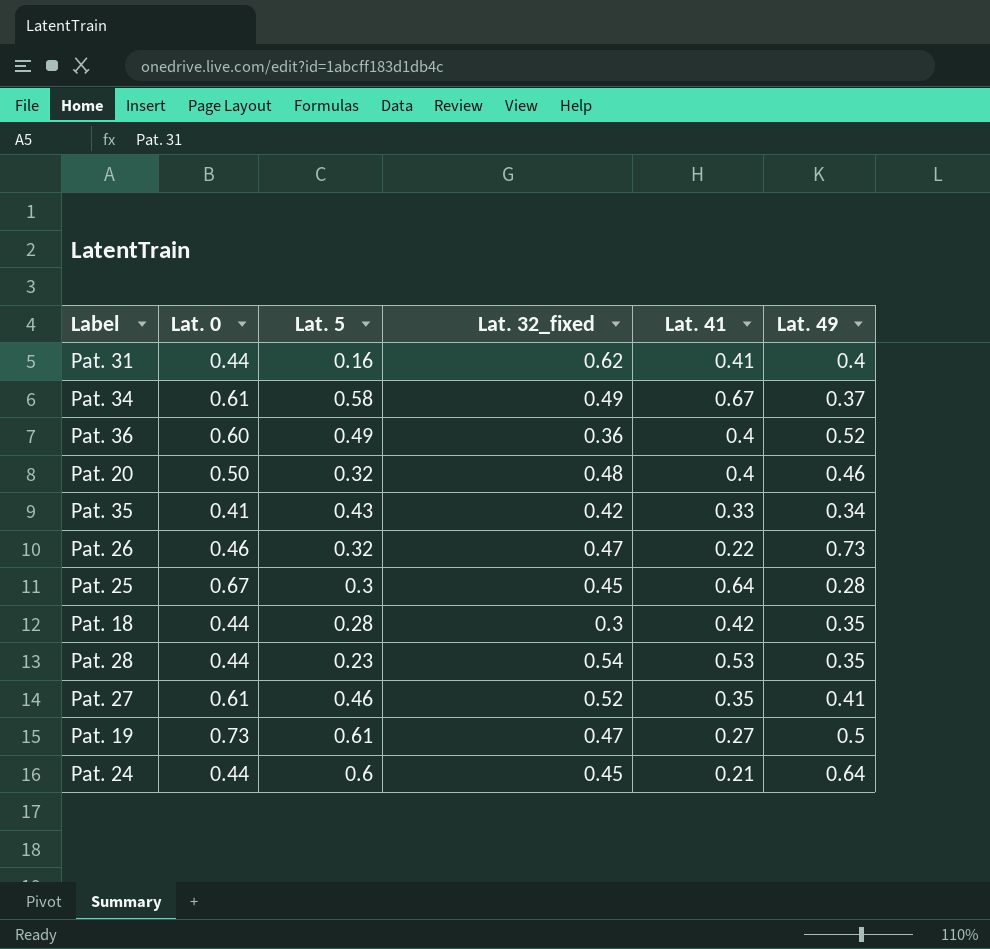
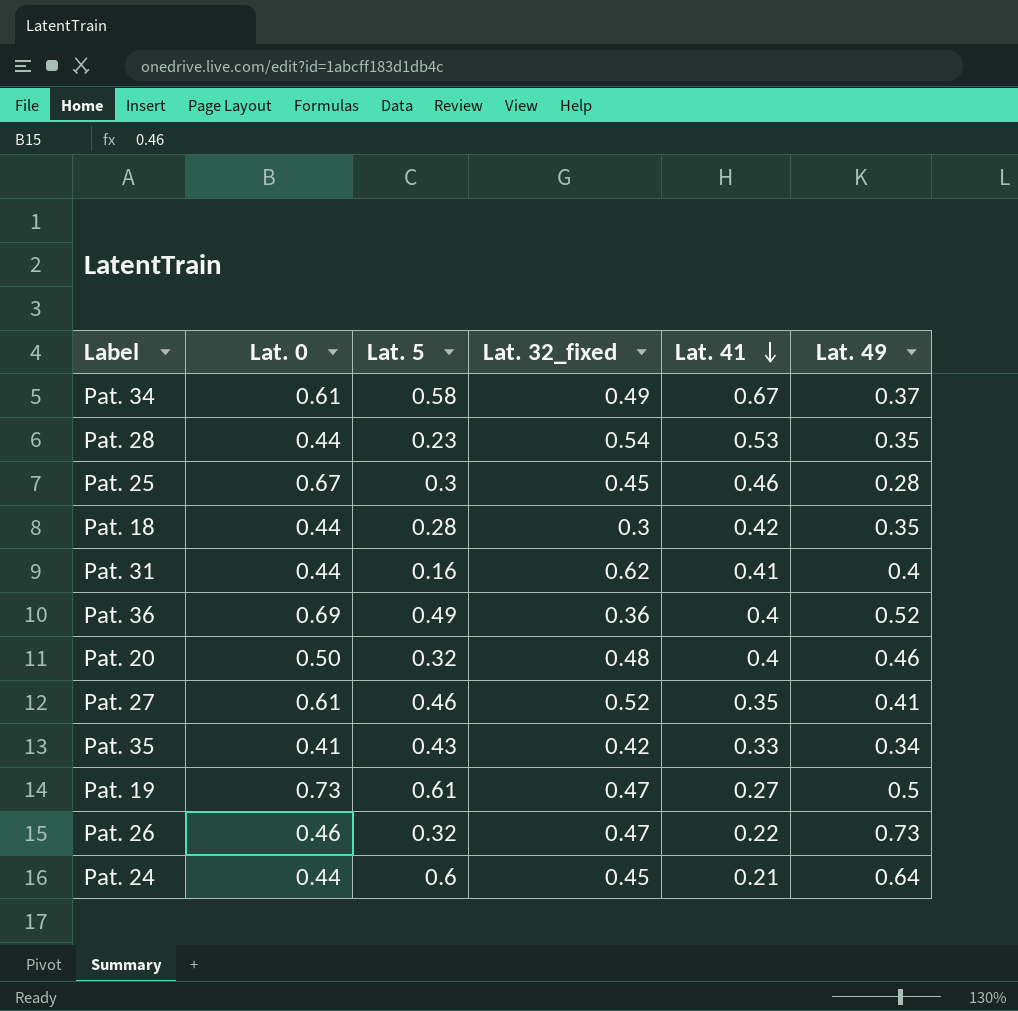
row order: none -> Lat. 41 descending
Pat. 25 | Lat. 41: 0.64 -> 0.46
Pat. 36 | Lat. 0: 0.60 -> 0.69

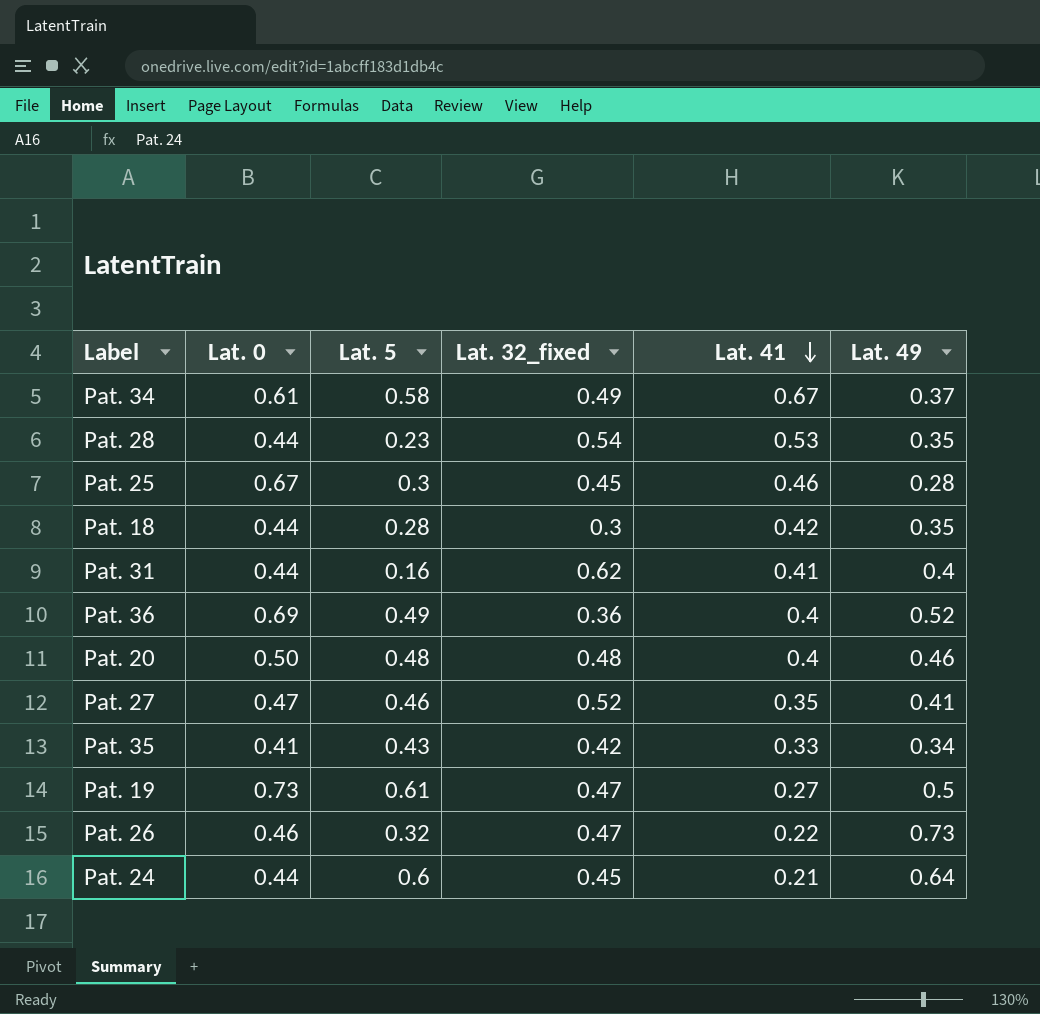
Pat. 20 | Lat. 5: 0.32 -> 0.48
Pat. 27 | Lat. 0: 0.61 -> 0.47

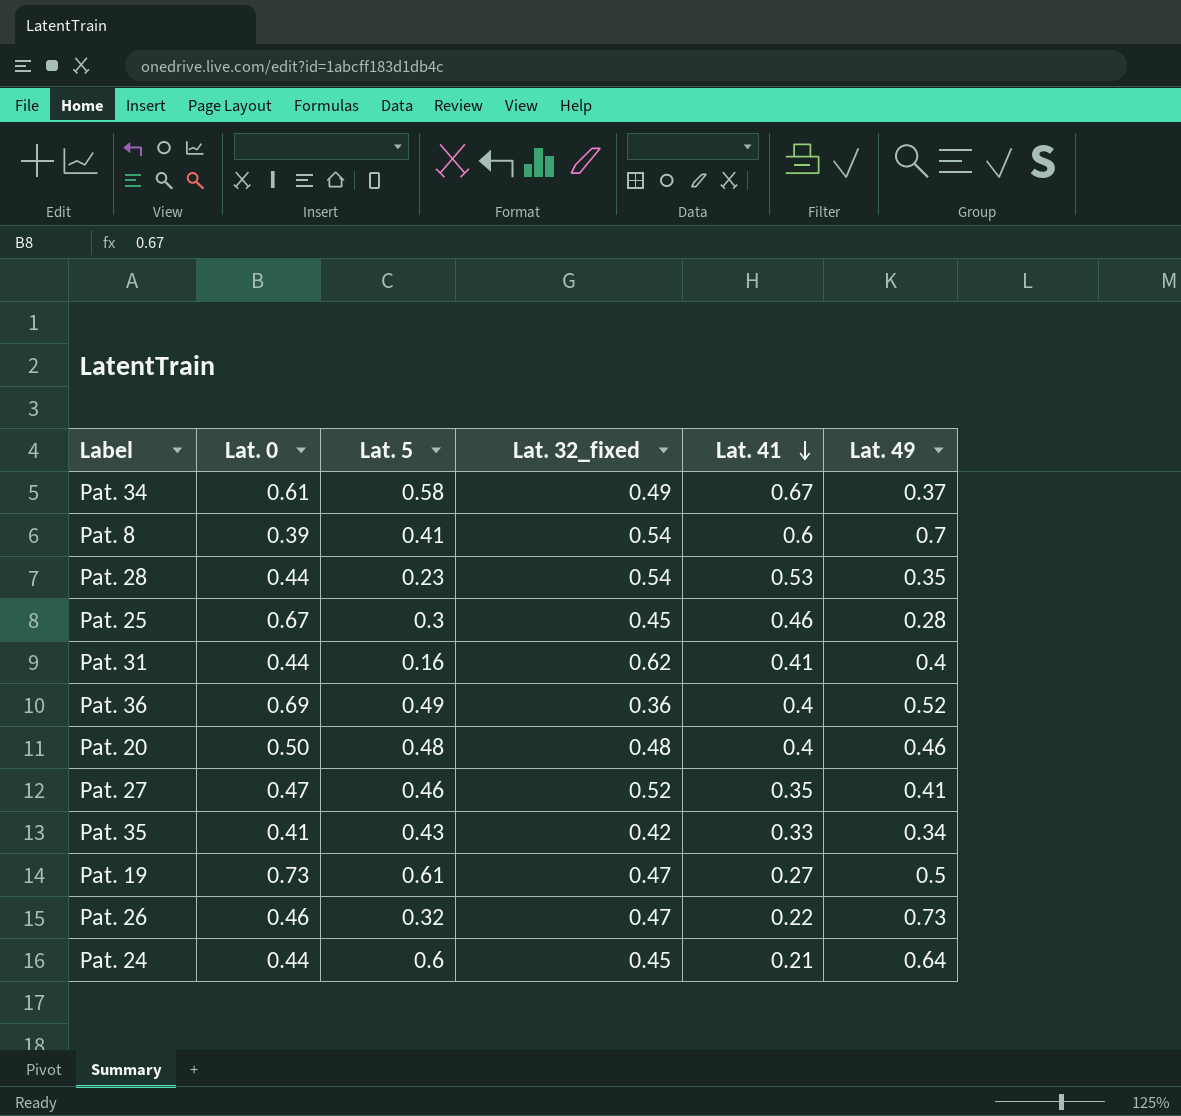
row Pat. 18: 0.44 | 0.28 | 0.3 | 0.42 | 0.35 -> none
row Pat. 8: none -> 0.39 | 0.41 | 0.54 | 0.6 | 0.7

